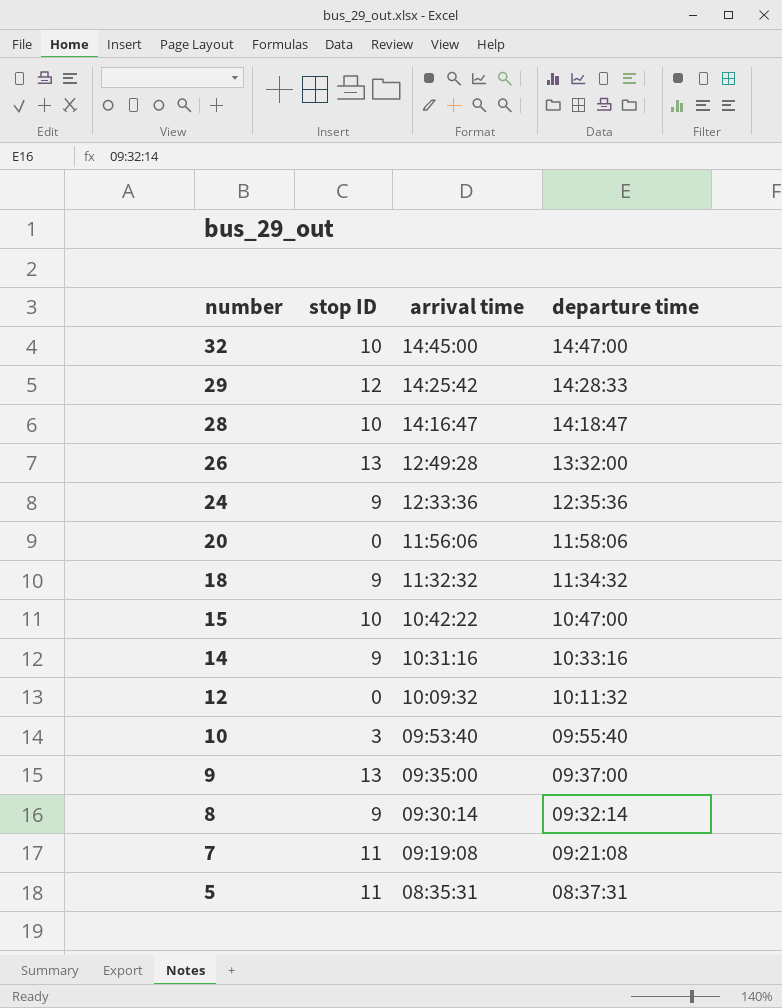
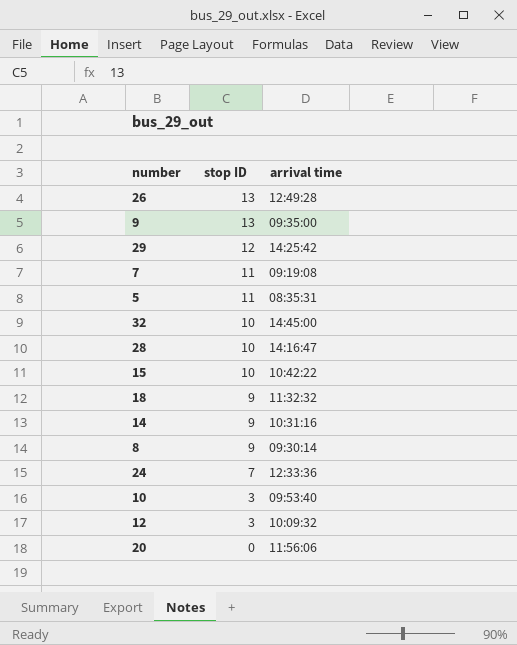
row order: number descending -> stop ID descending
column departure time | position: 4 -> none
24 | stop ID: 9 -> 7
12 | stop ID: 0 -> 3

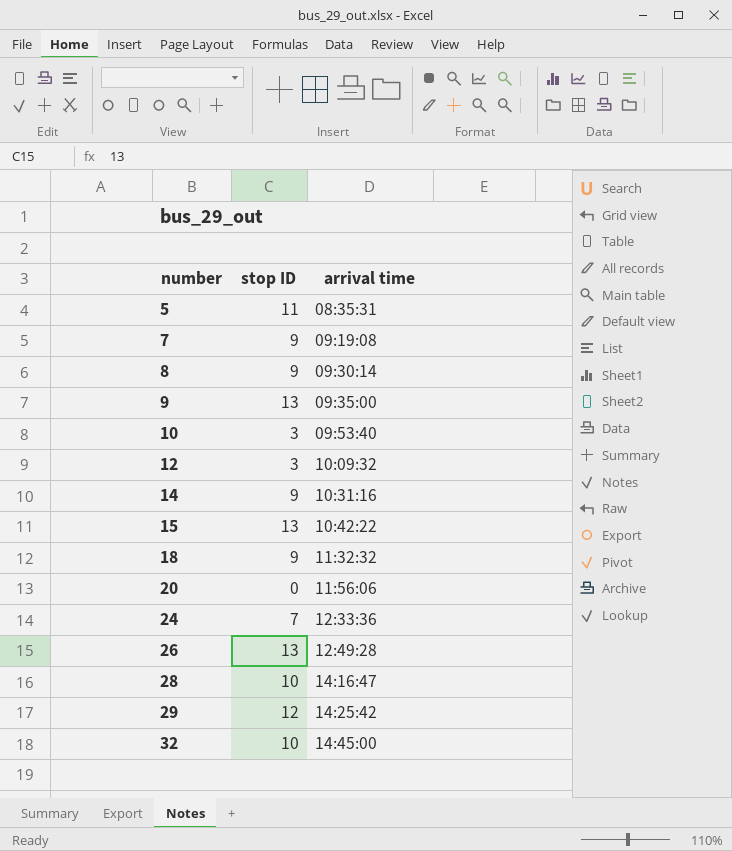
row order: stop ID descending -> number ascending
7 | stop ID: 11 -> 9
15 | stop ID: 10 -> 13

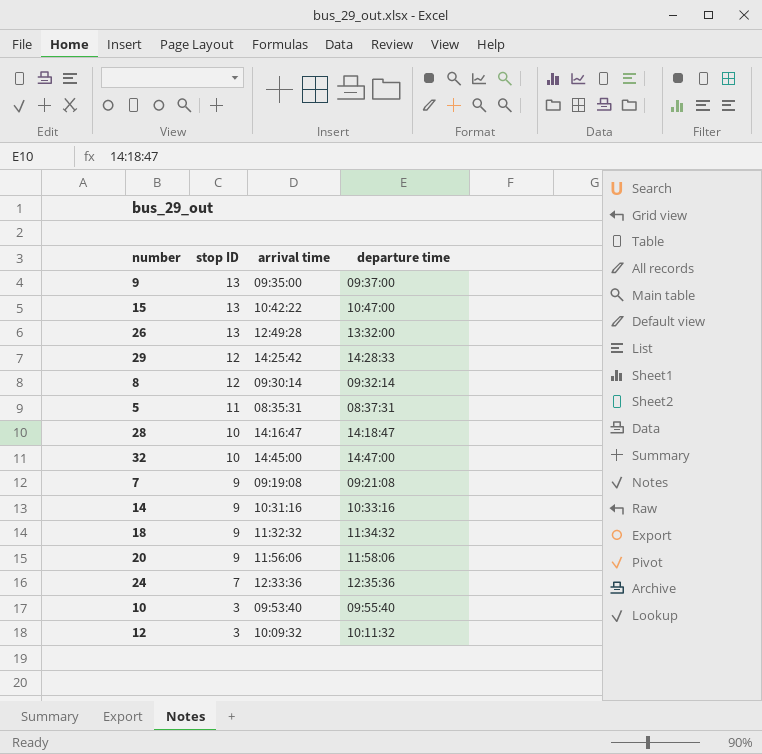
row order: number ascending -> stop ID descending
column departure time | position: none -> 4
8 | stop ID: 9 -> 12
20 | stop ID: 0 -> 9

